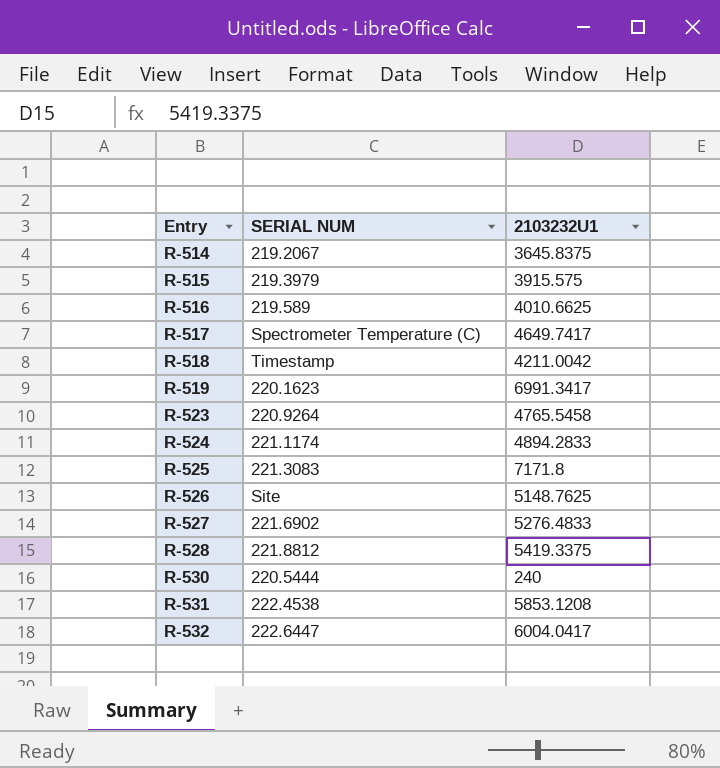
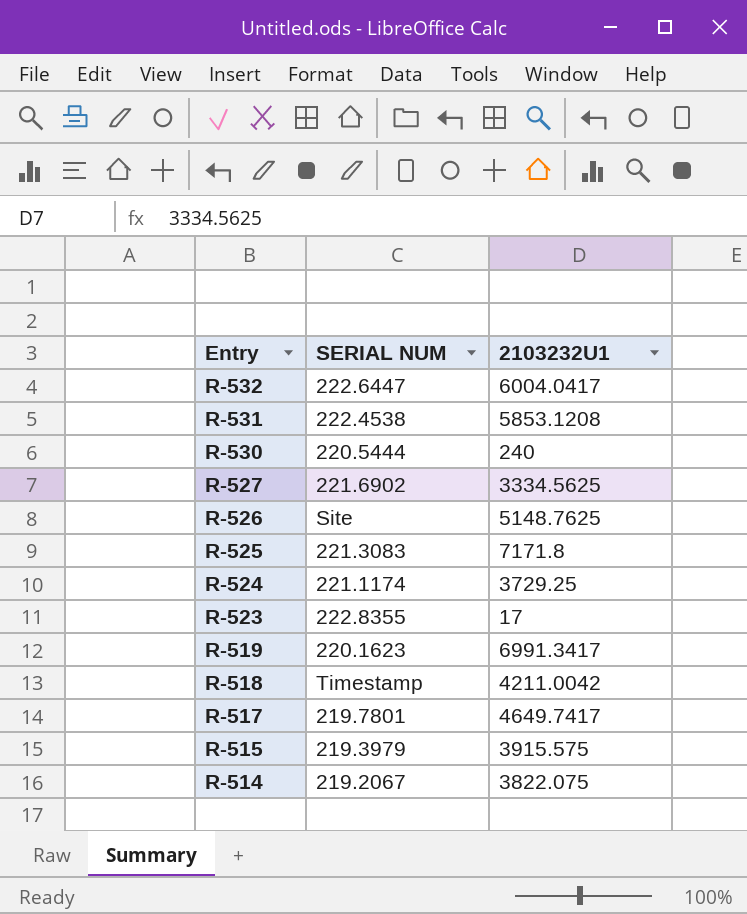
row order: Entry ascending -> Entry descending
row R-516: 219.589 | 4010.6625 -> none
row R-528: 221.8812 | 5419.3375 -> none
R-527 | 2103232U1: 5276.4833 -> 3334.5625
R-524 | 2103232U1: 4894.2833 -> 3729.25
R-523 | SERIAL NUM: 220.9264 -> 222.8355
R-523 | 2103232U1: 4765.5458 -> 17
R-517 | SERIAL NUM: Spectrometer Temperature (C) -> 219.7801
R-514 | 2103232U1: 3645.8375 -> 3822.075

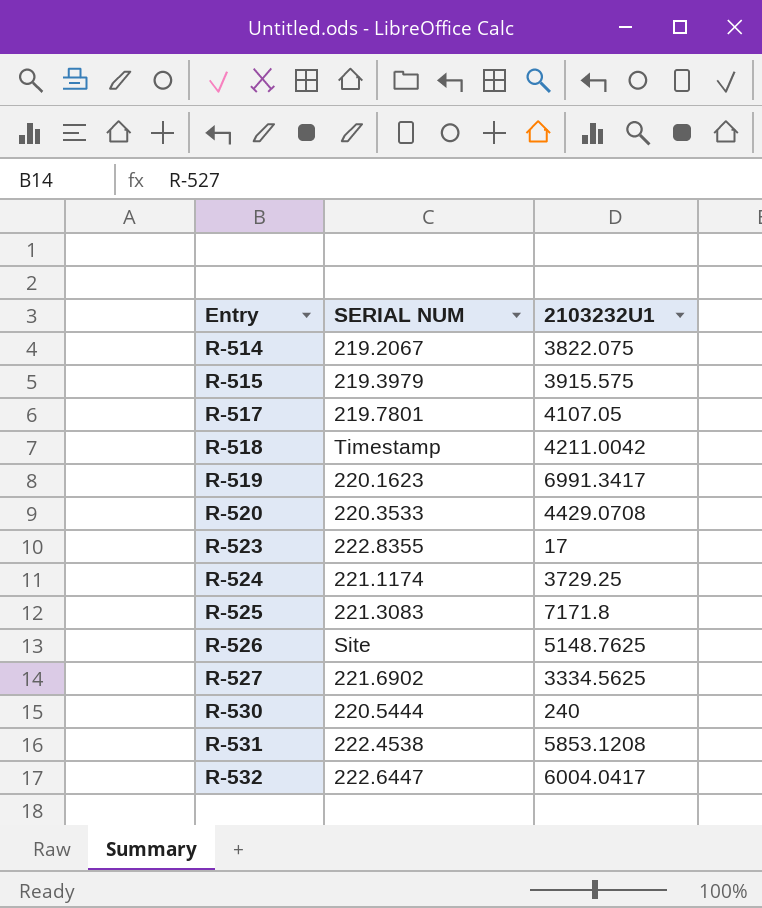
row order: Entry descending -> Entry ascending
R-517 | 2103232U1: 4649.7417 -> 4107.05
row R-520: none -> 220.3533 | 4429.0708

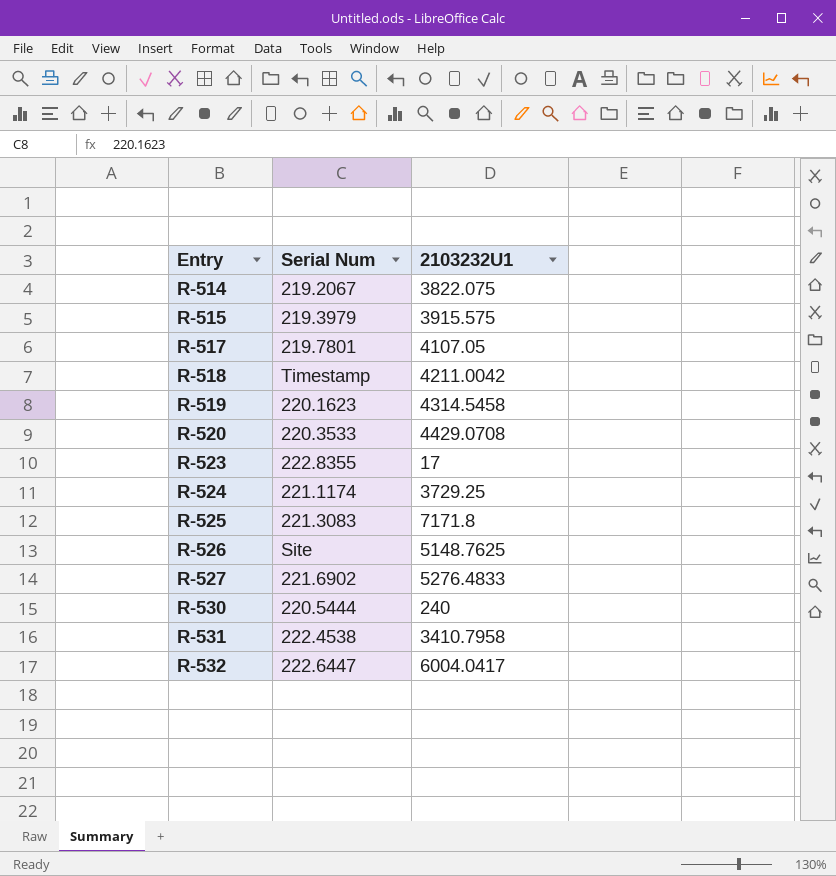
column name: SERIAL NUM -> Serial Num
R-519 | 2103232U1: 6991.3417 -> 4314.5458
R-527 | 2103232U1: 3334.5625 -> 5276.4833
R-531 | 2103232U1: 5853.1208 -> 3410.7958

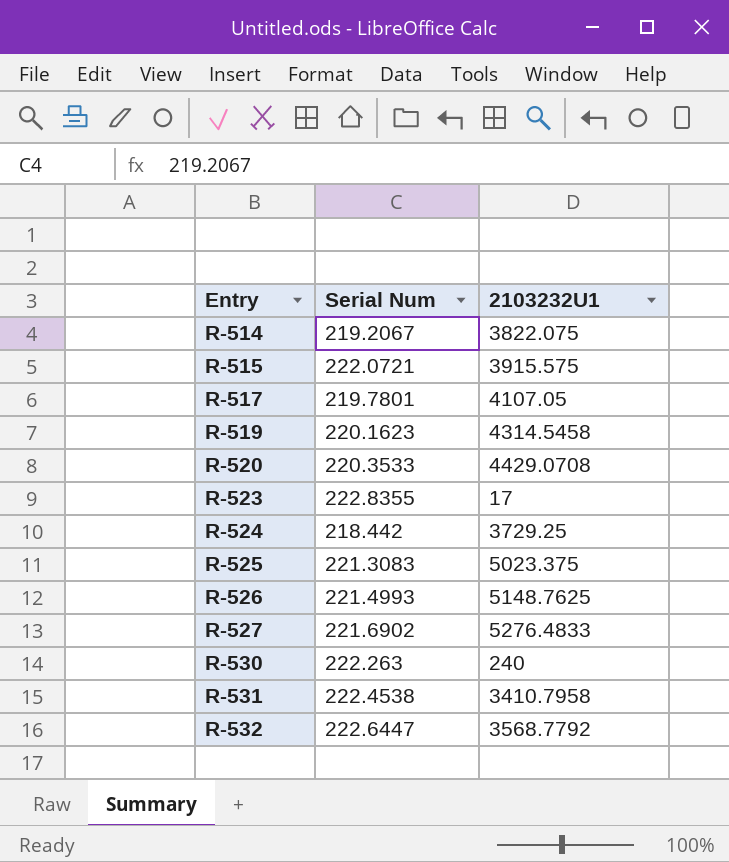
row R-518: Timestamp | 4211.0042 -> none
R-515 | Serial Num: 219.3979 -> 222.0721
R-524 | Serial Num: 221.1174 -> 218.442
R-525 | 2103232U1: 7171.8 -> 5023.375
R-526 | Serial Num: Site -> 221.4993
R-530 | Serial Num: 220.5444 -> 222.263
R-532 | 2103232U1: 6004.0417 -> 3568.7792

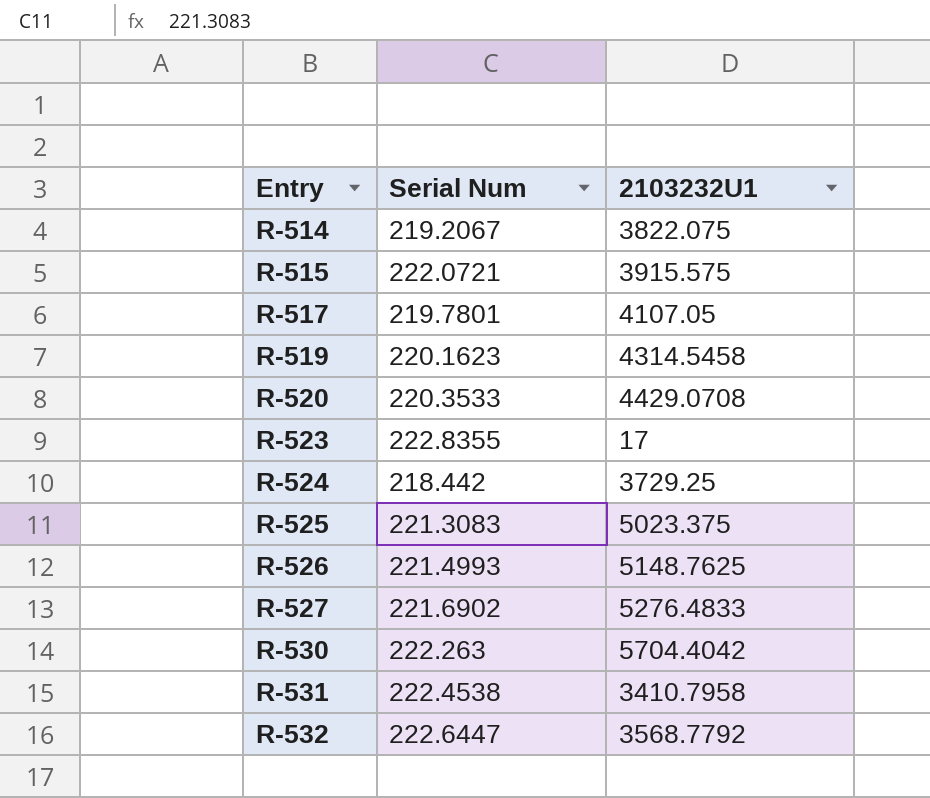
R-530 | 2103232U1: 240 -> 5704.4042

